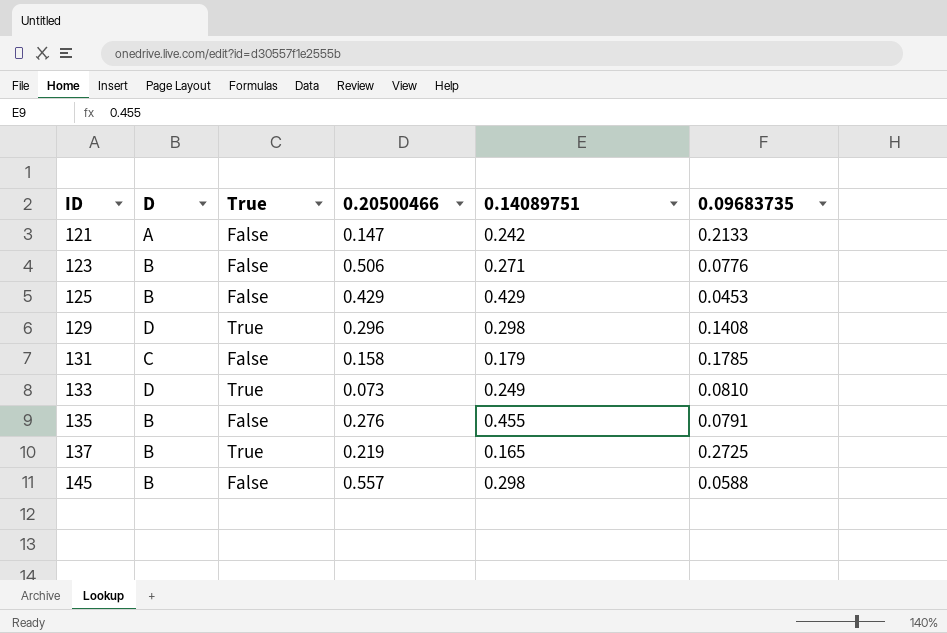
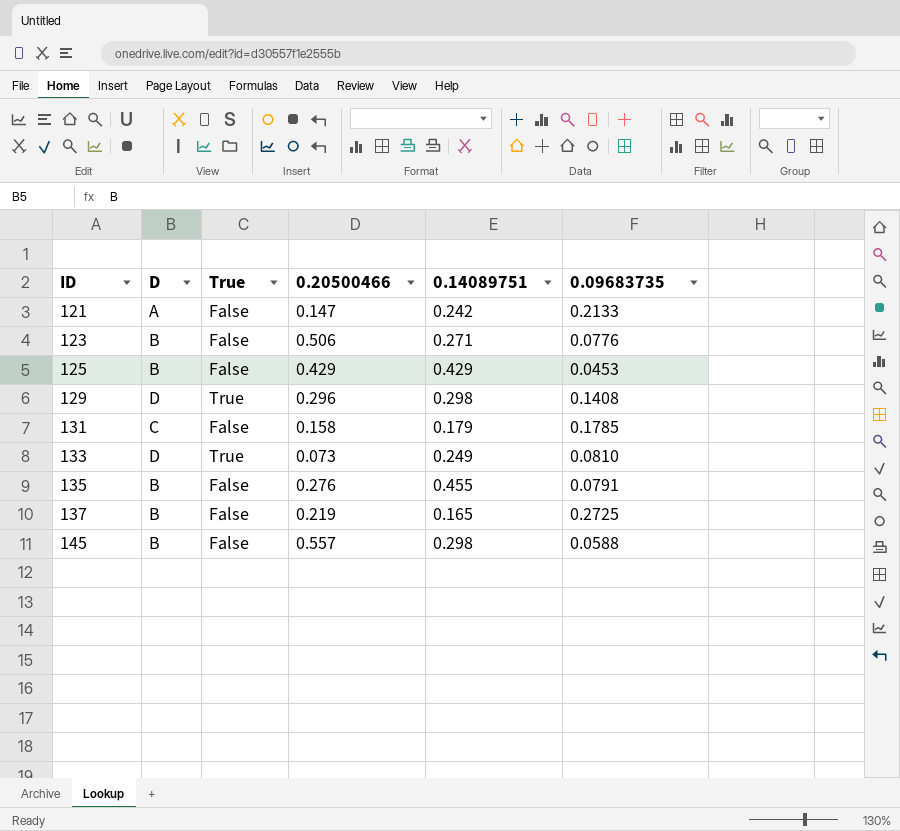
137 | True: True -> False

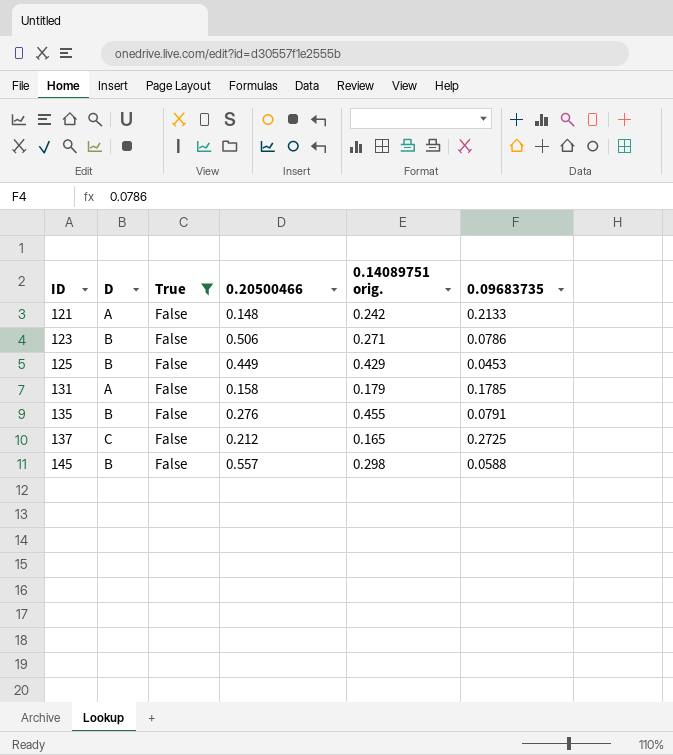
filter: none -> True = False
column name: 0.14089751 -> 0.14089751 orig.
121 | 0.20500466: 0.147 -> 0.148
123 | 0.09683735: 0.0776 -> 0.0786
125 | 0.20500466: 0.429 -> 0.449
131 | D: C -> A
137 | D: B -> C
137 | 0.20500466: 0.219 -> 0.212

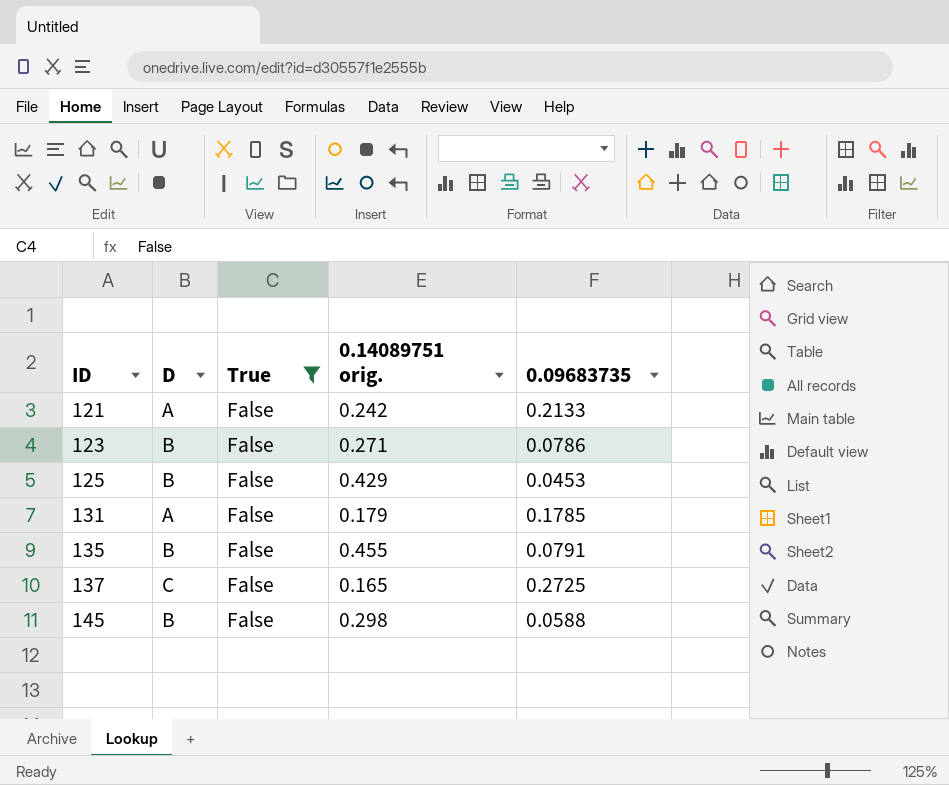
column 0.20500466 | position: 4 -> none

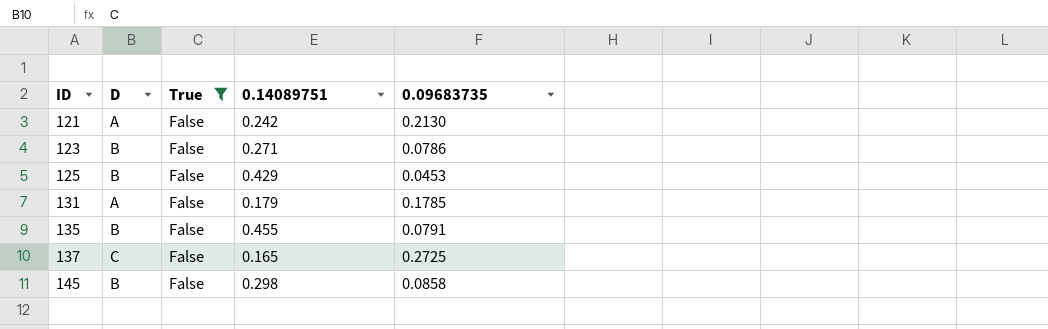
column name: 0.14089751 orig. -> 0.14089751
121 | 0.09683735: 0.2133 -> 0.2130
145 | 0.09683735: 0.0588 -> 0.0858

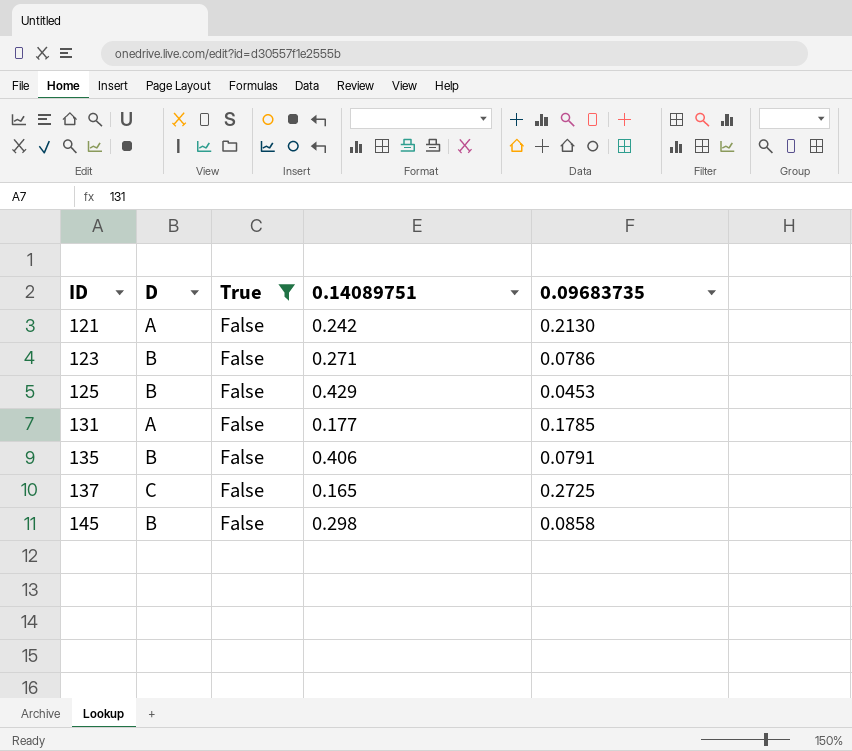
131 | 0.14089751: 0.179 -> 0.177
135 | 0.14089751: 0.455 -> 0.406

